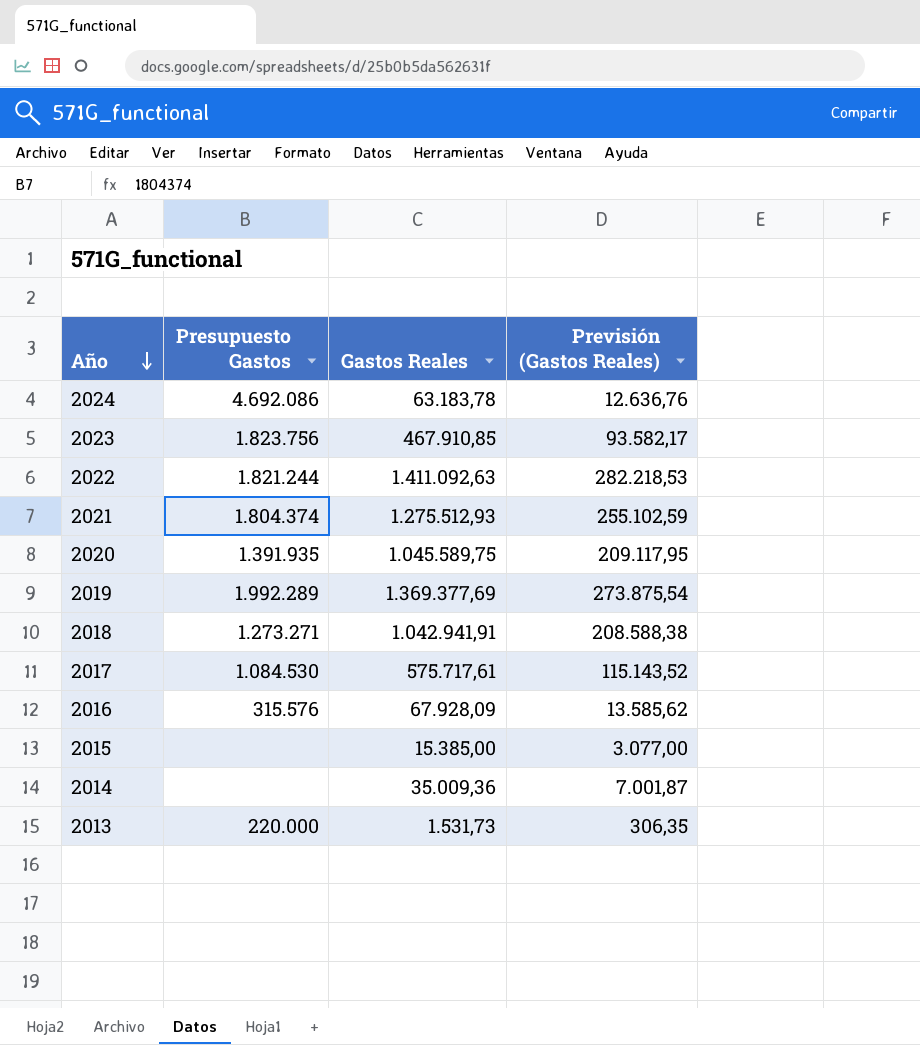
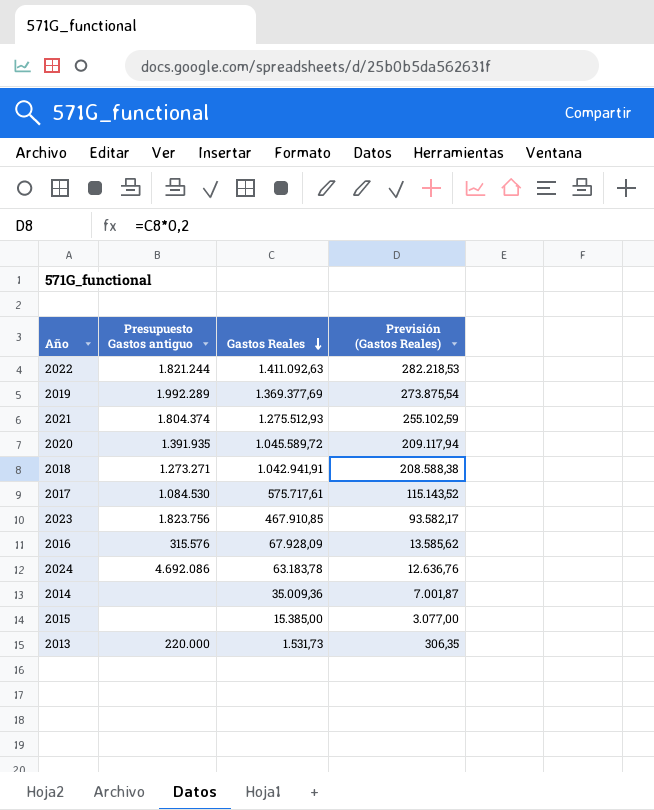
row order: Año descending -> Gastos Reales descending
column name: Presupuesto Gastos -> Presupuesto Gastos antiguo
2020 | Gastos Reales: 1.045.589,75 -> 1.045.589,72
2020 | Previsión (Gastos Reales): 209.117,95 -> 209.117,94

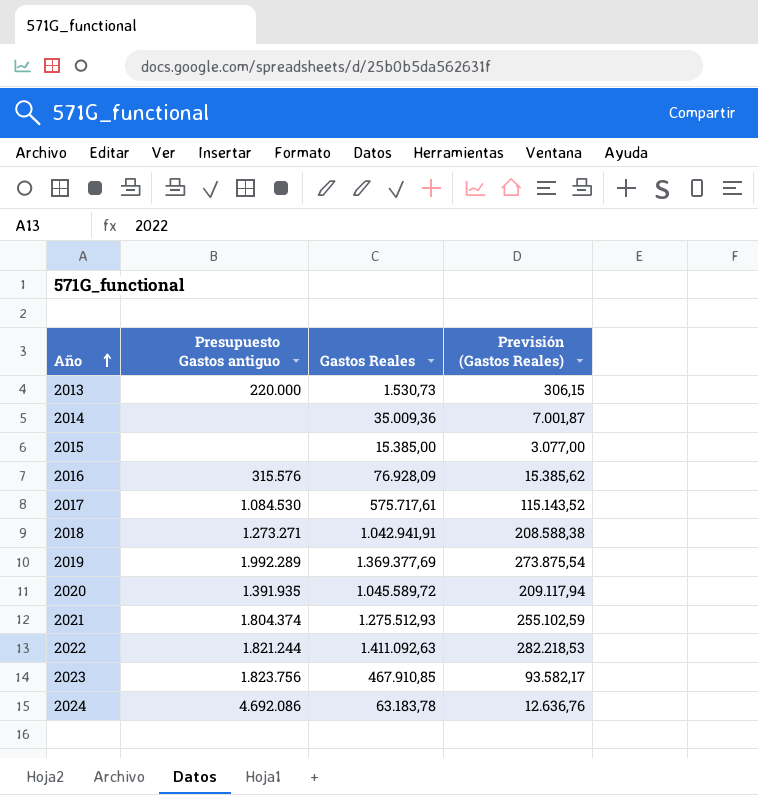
row order: Gastos Reales descending -> Año ascending
2013 | Gastos Reales: 1.531,73 -> 1.530,73
2013 | Previsión (Gastos Reales): 306,35 -> 306,15
2016 | Gastos Reales: 67.928,09 -> 76.928,09
2016 | Previsión (Gastos Reales): 13.585,62 -> 15.385,62

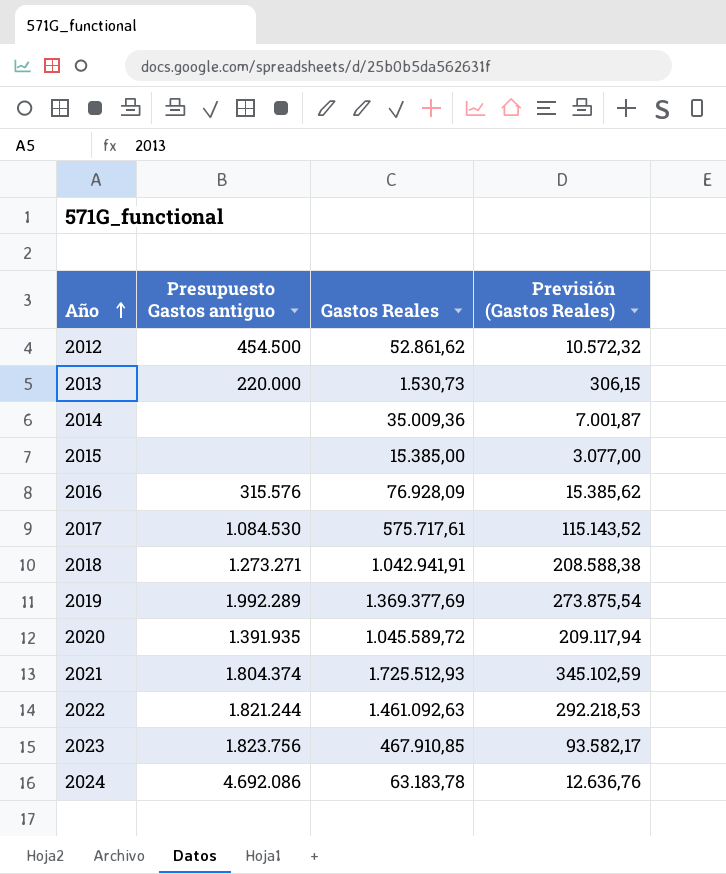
row 2012: none -> 454.500 | 52.861,62 | 10.572,32
2021 | Gastos Reales: 1.275.512,93 -> 1.725.512,93
2021 | Previsión (Gastos Reales): 255.102,59 -> 345.102,59
2022 | Gastos Reales: 1.411.092,63 -> 1.461.092,63
2022 | Previsión (Gastos Reales): 282.218,53 -> 292.218,53

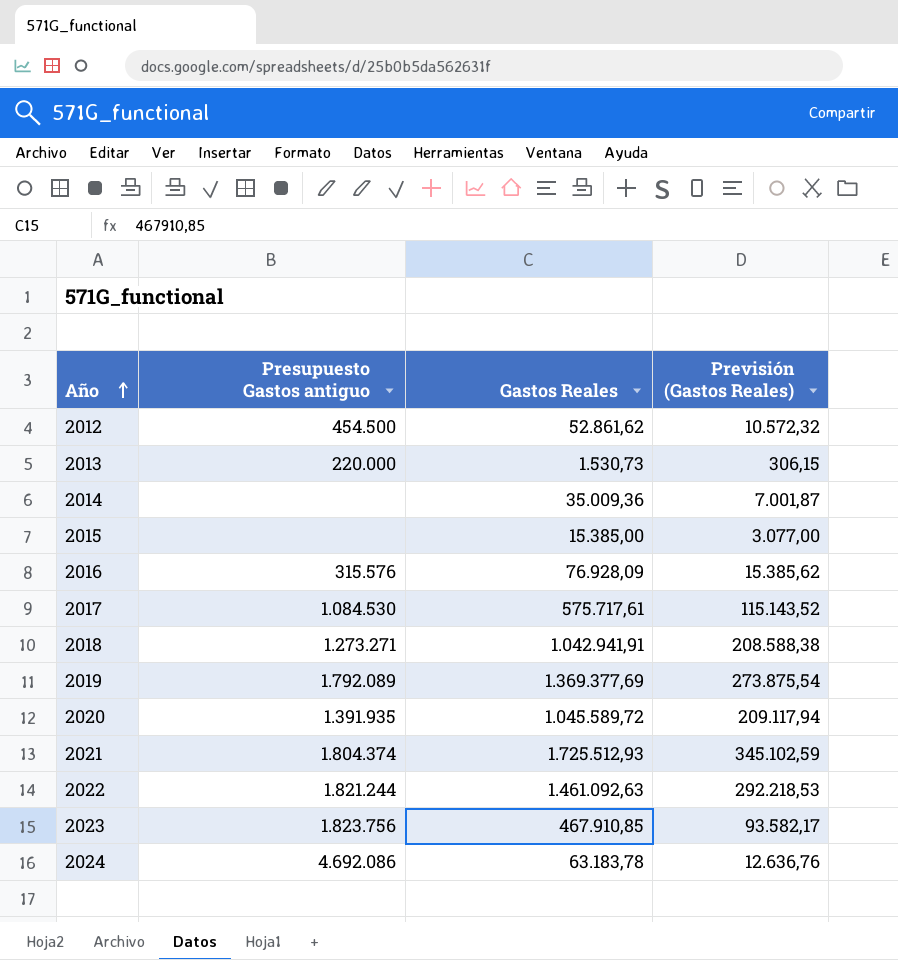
2019 | Presupuesto Gastos antiguo: 1.992.289 -> 1.792.089

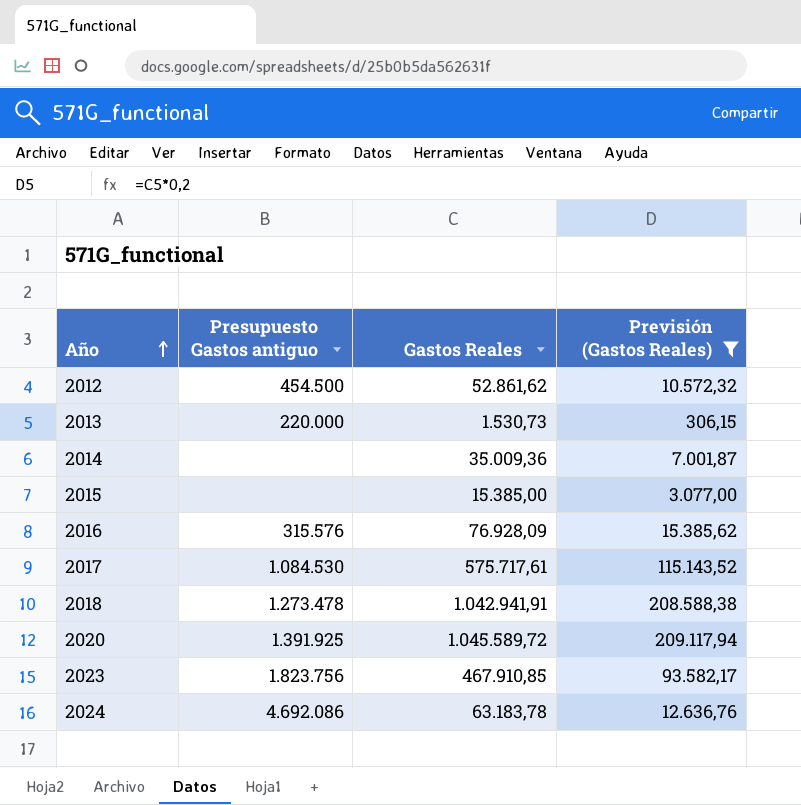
filter: none -> Previsión (Gastos Reales) <= 209.117,94
2018 | Presupuesto Gastos antiguo: 1.273.271 -> 1.273.478
2020 | Presupuesto Gastos antiguo: 1.391.935 -> 1.391.925

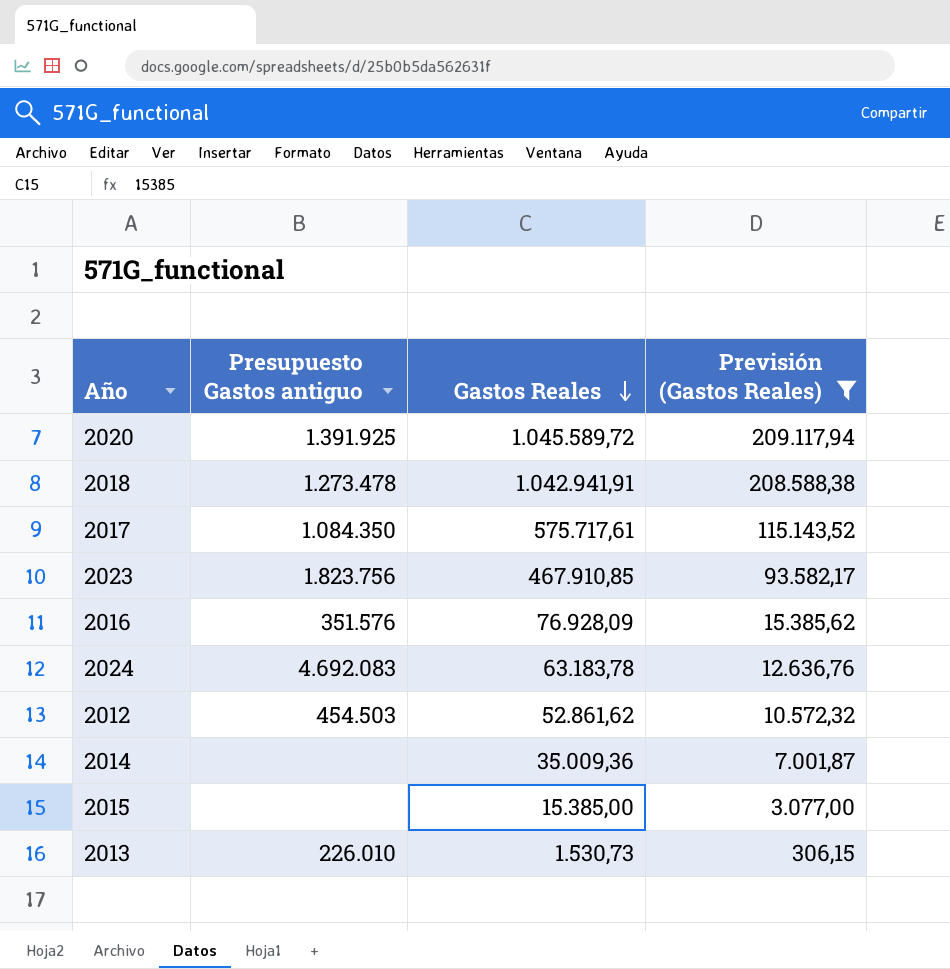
row order: Año ascending -> Gastos Reales descending
2017 | Presupuesto Gastos antiguo: 1.084.530 -> 1.084.350
2016 | Presupuesto Gastos antiguo: 315.576 -> 351.576
2024 | Presupuesto Gastos antiguo: 4.692.086 -> 4.692.083
2012 | Presupuesto Gastos antiguo: 454.500 -> 454.503
2013 | Presupuesto Gastos antiguo: 220.000 -> 226.010

